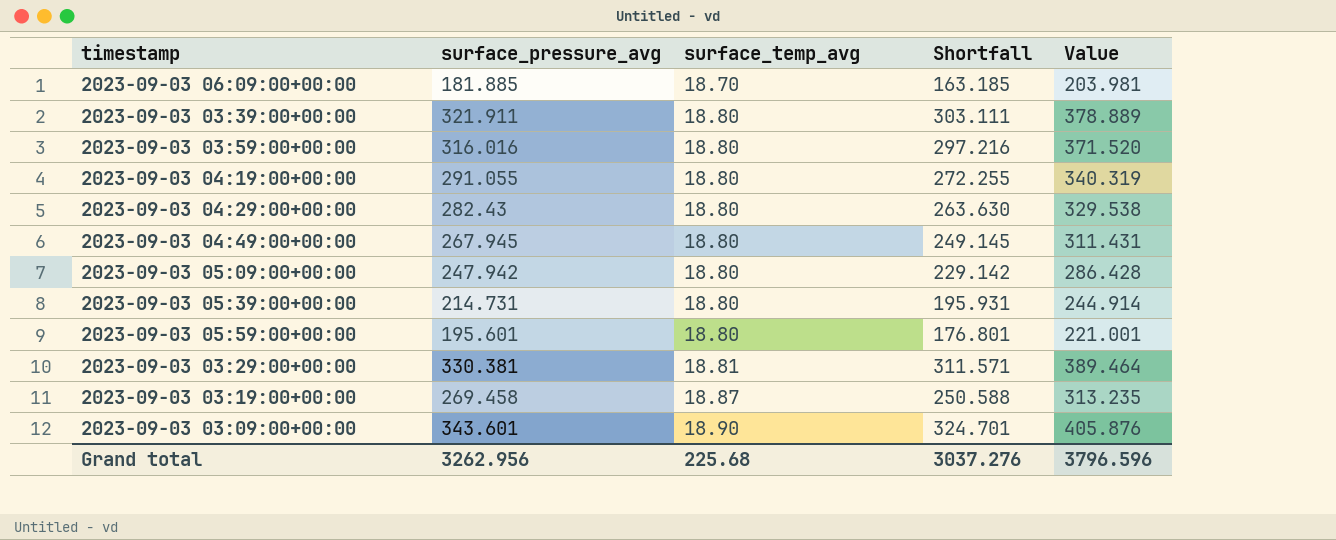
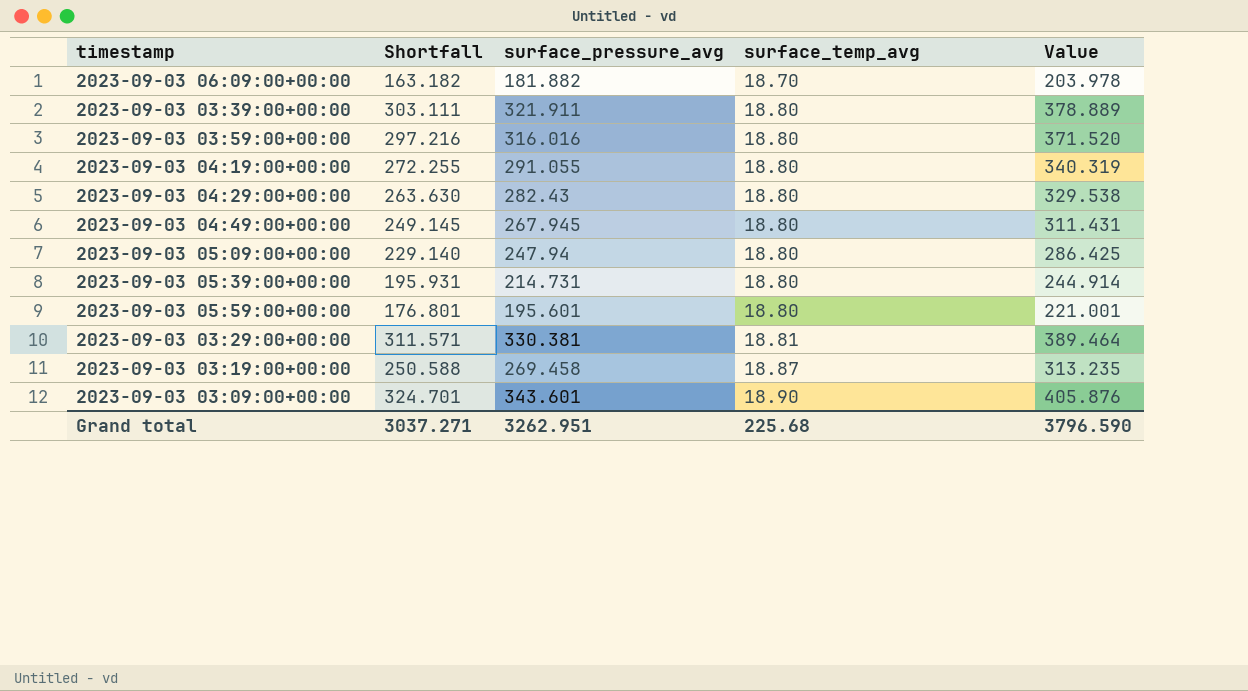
column Shortfall | position: 4 -> 2
2023-09-03 06:09:00+00:00 | Shortfall: 163.185 -> 163.182
2023-09-03 06:09:00+00:00 | surface_pressure_avg: 181.885 -> 181.882
2023-09-03 06:09:00+00:00 | Value: 203.981 -> 203.978
2023-09-03 05:09:00+00:00 | Shortfall: 229.142 -> 229.140
2023-09-03 05:09:00+00:00 | surface_pressure_avg: 247.942 -> 247.94
2023-09-03 05:09:00+00:00 | Value: 286.428 -> 286.425
Grand total | Shortfall: 3037.276 -> 3037.271
Grand total | surface_pressure_avg: 3262.956 -> 3262.951
Grand total | Value: 3796.596 -> 3796.590

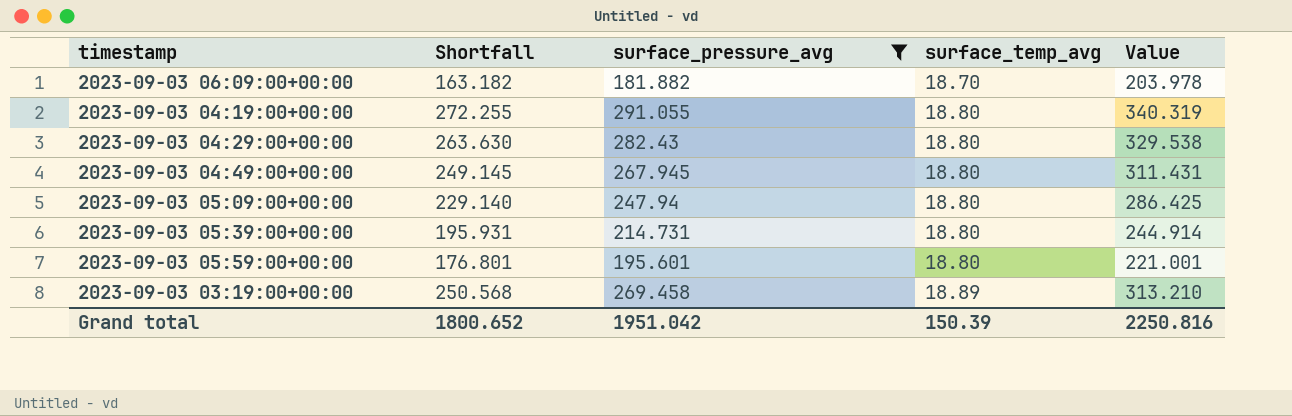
filter: none -> surface_pressure_avg <= 291.055
2023-09-03 03:19:00+00:00 | Shortfall: 250.588 -> 250.568
2023-09-03 03:19:00+00:00 | surface_temp_avg: 18.87 -> 18.89
2023-09-03 03:19:00+00:00 | Value: 313.235 -> 313.210
Grand total | Shortfall: 3037.271 -> 1800.652
Grand total | surface_pressure_avg: 3262.951 -> 1951.042
Grand total | surface_temp_avg: 225.68 -> 150.39
Grand total | Value: 3796.590 -> 2250.816

